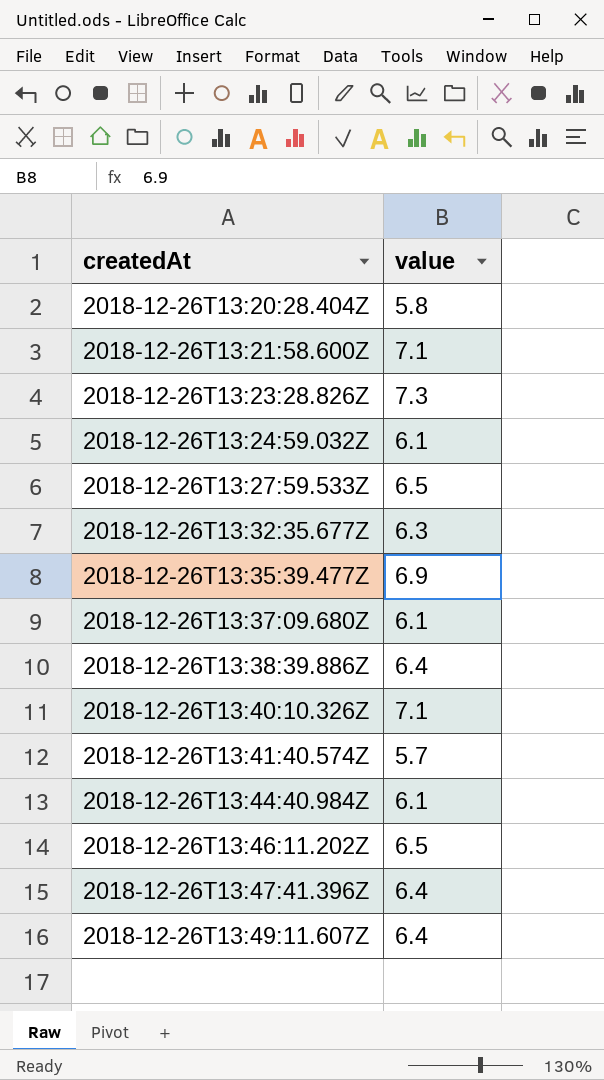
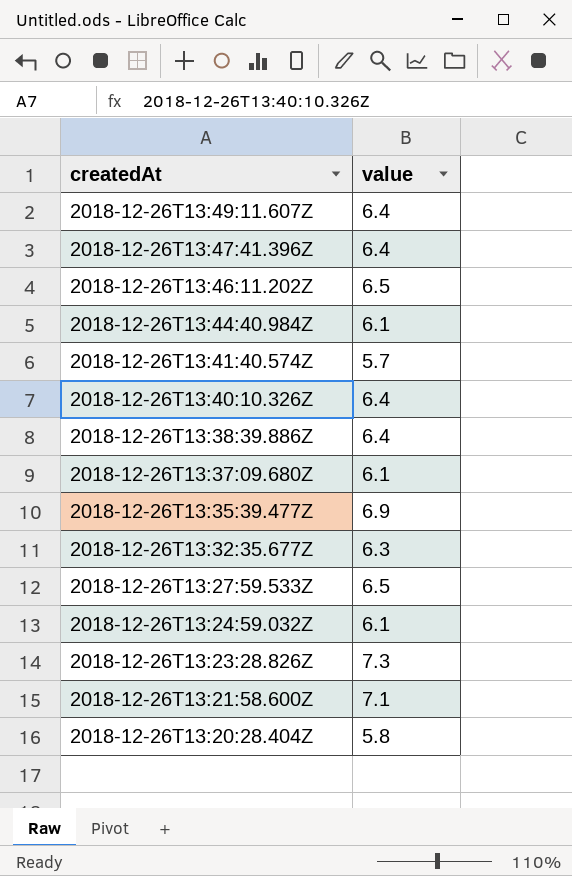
row order: createdAt ascending -> createdAt descending
2018-12-26T13:40:10.326Z | value: 7.1 -> 6.4

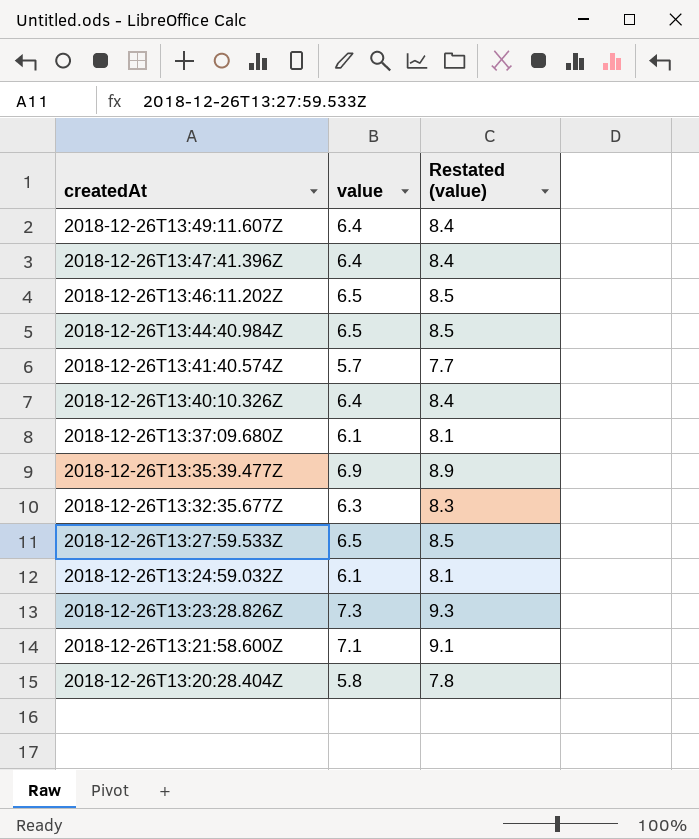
column Restated (value) | formula: none -> [value] + 2
row 2018-12-26T13:38:39.886Z: 6.4 -> none
2018-12-26T13:44:40.984Z | value: 6.1 -> 6.5

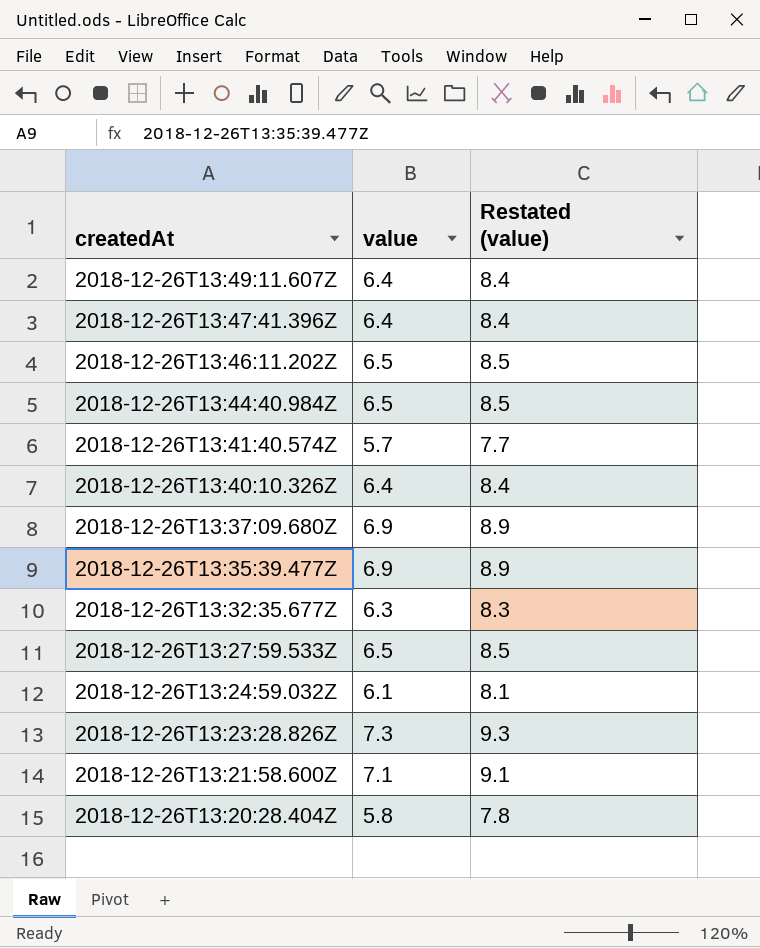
2018-12-26T13:37:09.680Z | value: 6.1 -> 6.9
2018-12-26T13:37:09.680Z | Restated (value): 8.1 -> 8.9

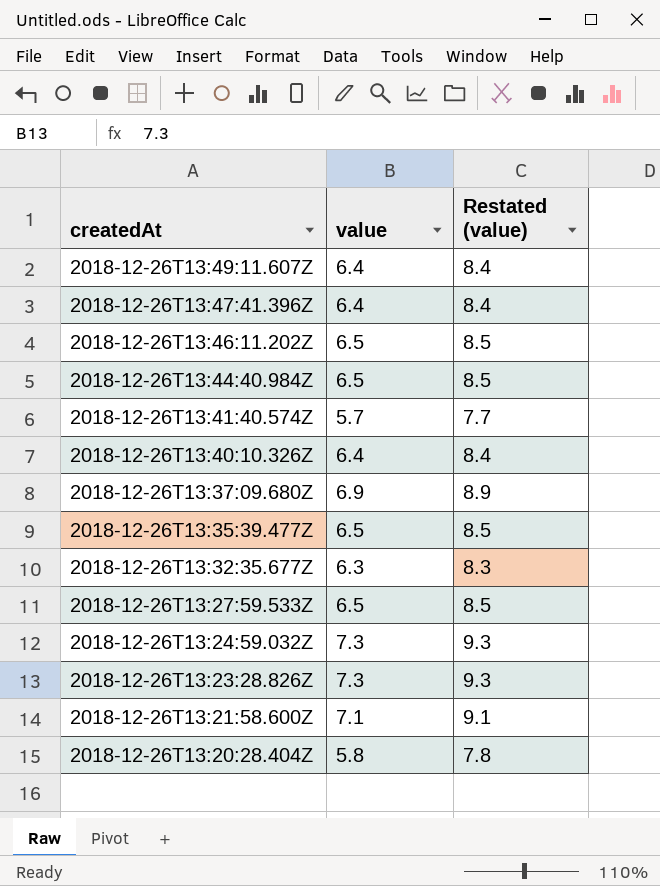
2018-12-26T13:35:39.477Z | value: 6.9 -> 6.5
2018-12-26T13:35:39.477Z | Restated (value): 8.9 -> 8.5
2018-12-26T13:24:59.032Z | value: 6.1 -> 7.3
2018-12-26T13:24:59.032Z | Restated (value): 8.1 -> 9.3

